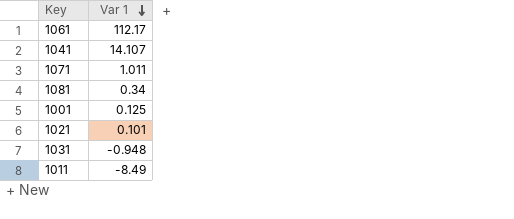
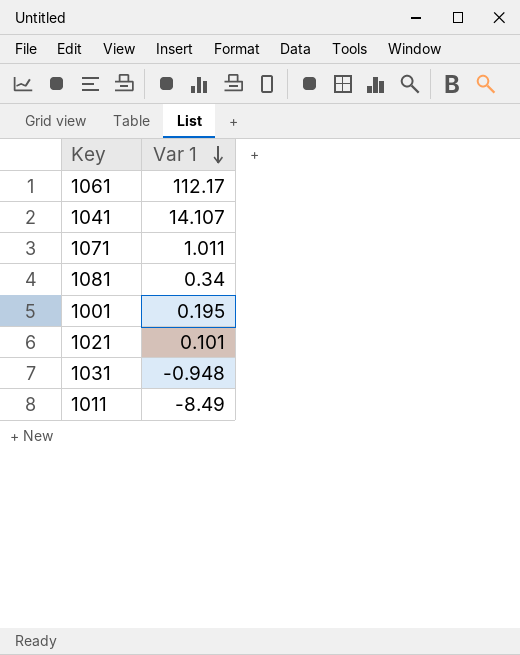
1001 | Var 1: 0.125 -> 0.195

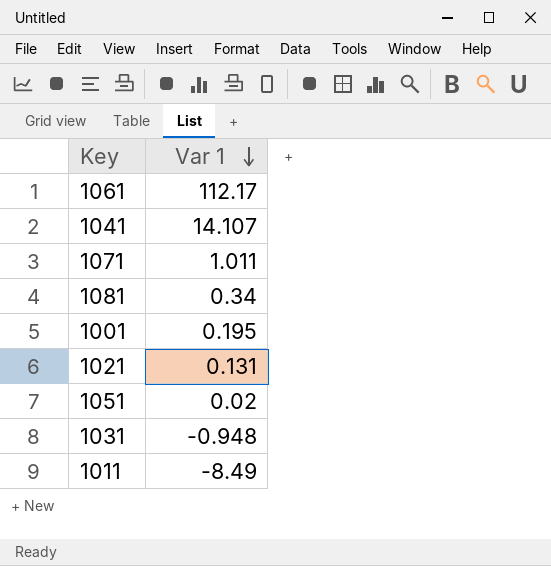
1021 | Var 1: 0.101 -> 0.131
row 1051: none -> 0.02

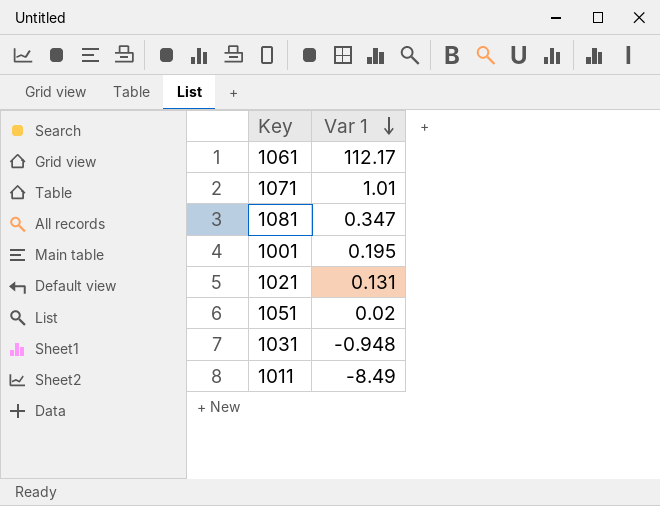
row 1041: 14.107 -> none
1071 | Var 1: 1.011 -> 1.01
1081 | Var 1: 0.34 -> 0.347

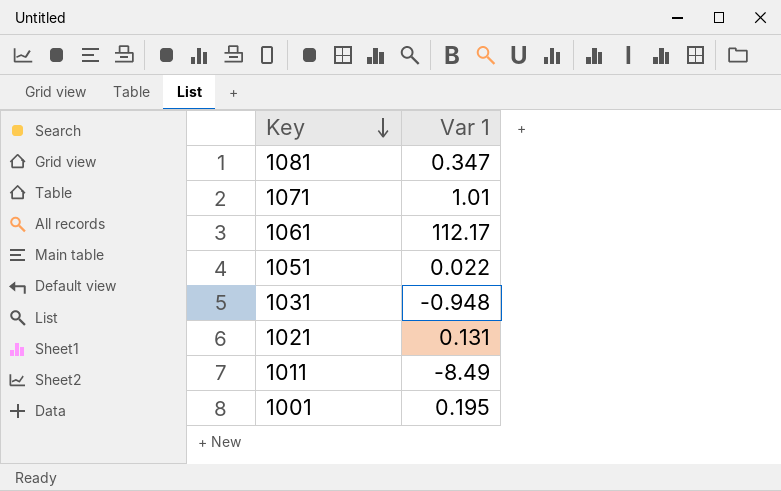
row order: Var 1 descending -> Key descending
1051 | Var 1: 0.02 -> 0.022

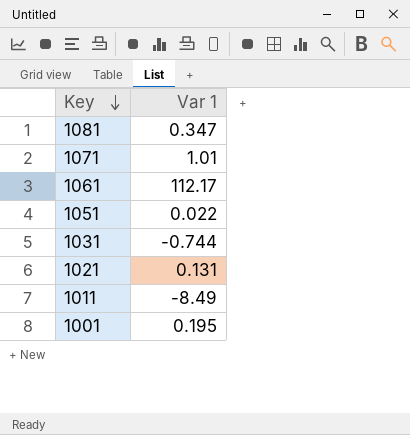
1031 | Var 1: -0.948 -> -0.744

